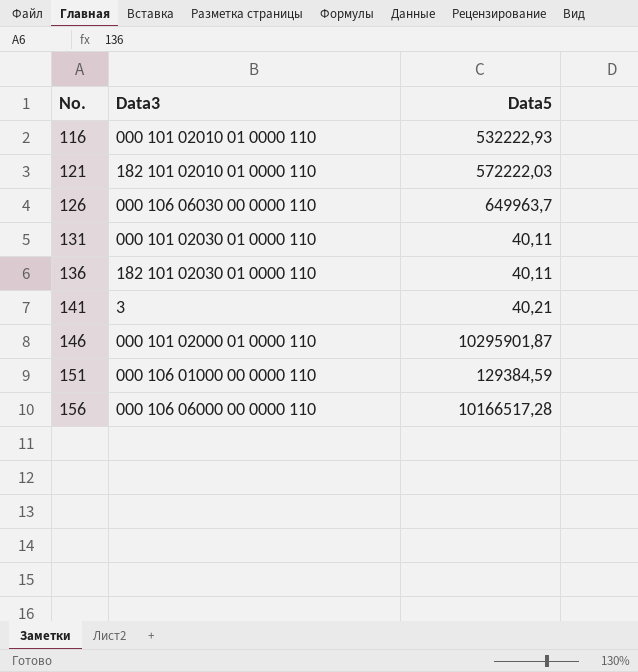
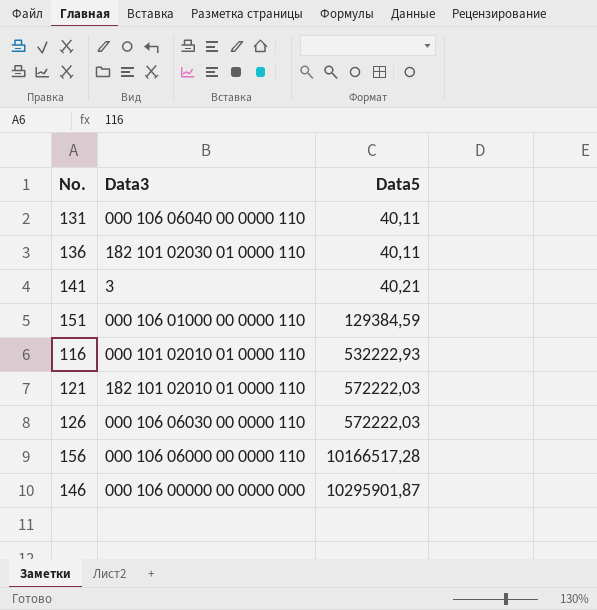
row order: No. ascending -> Data5 ascending
131 | Data3: 000 101 02030 01 0000 110 -> 000 106 06040 00 0000 110
126 | Data5: 649963,7 -> 572222,03
146 | Data3: 000 101 02000 01 0000 110 -> 000 106 00000 00 0000 000

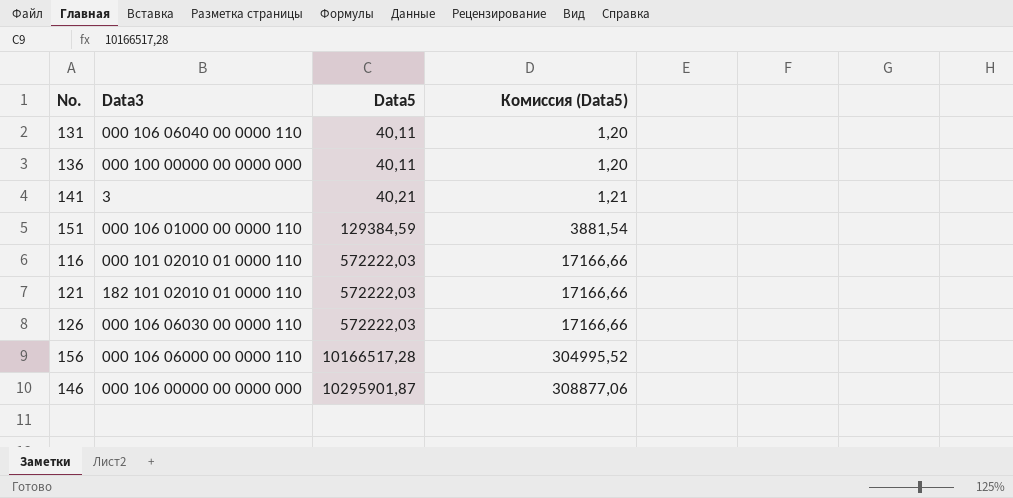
column Комиссия (Data5) | formula: none -> [Data5] * 0,03
136 | Data3: 182 101 02030 01 0000 110 -> 000 100 00000 00 0000 000
116 | Data5: 532222,93 -> 572222,03

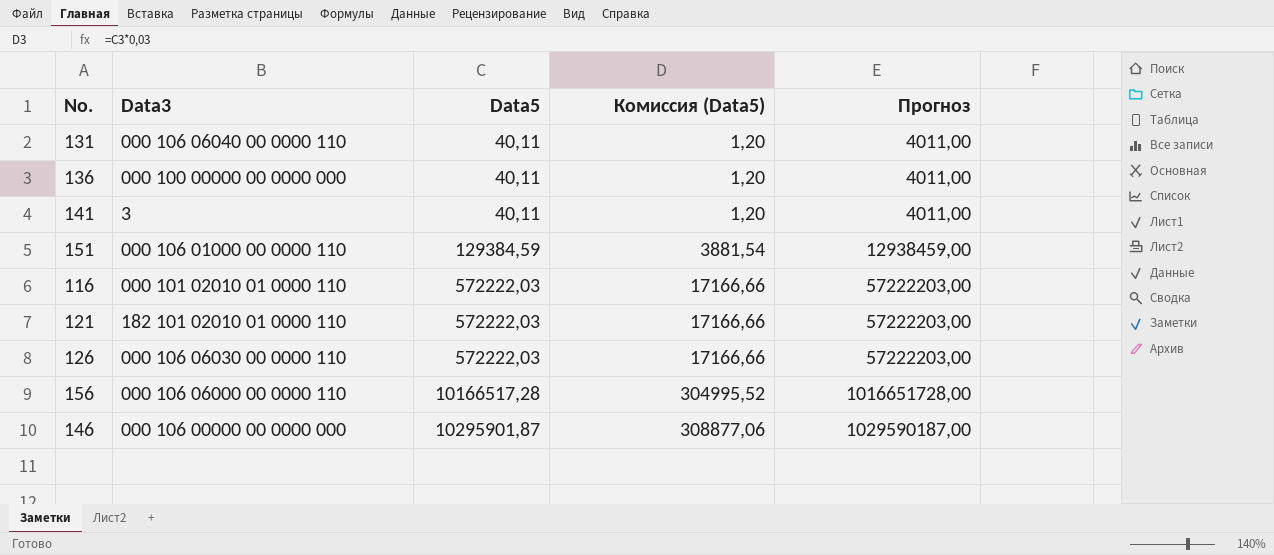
column Прогноз | formula: none -> [Data5] * 100
141 | Data5: 40,21 -> 40,11
141 | Комиссия (Data5): 1,21 -> 1,20

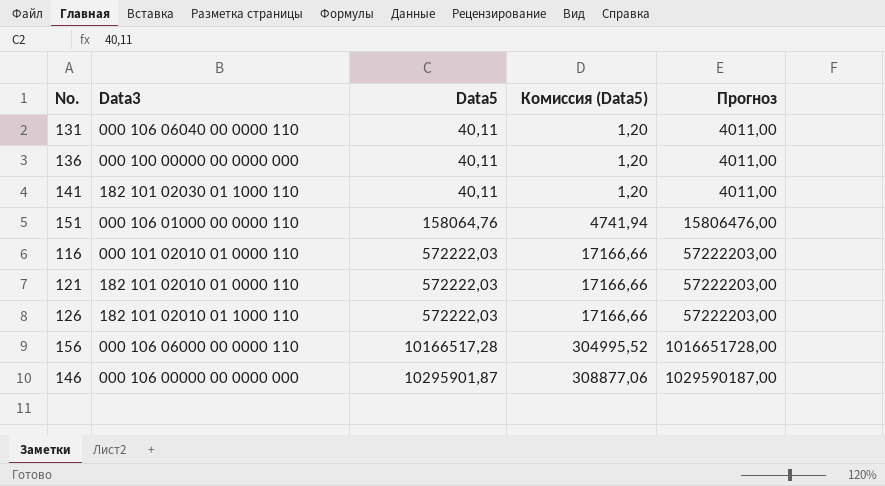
141 | Data3: 3 -> 182 101 02030 01 1000 110
151 | Data5: 129384,59 -> 158064,76
151 | Комиссия (Data5): 3881,54 -> 4741,94
151 | Прогноз: 12938459,00 -> 15806476,00
126 | Data3: 000 106 06030 00 0000 110 -> 182 101 02010 01 1000 110

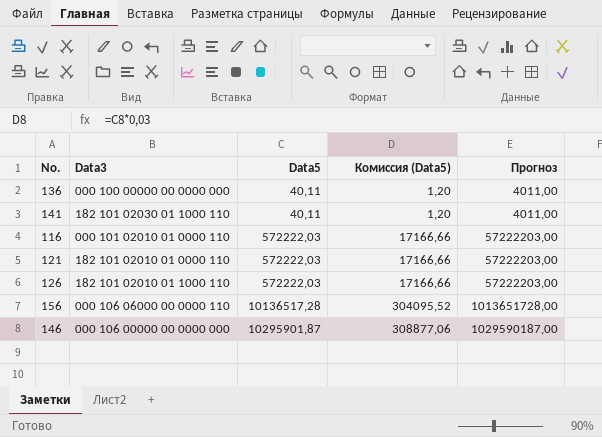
row 131: 000 106 06040 00 0000 110 | 40,11 | 1,20 | 4011,00 -> none
row 151: 000 106 01000 00 0000 110 | 158064,76 | 4741,94 | 15806476,00 -> none
156 | Data5: 10166517,28 -> 10136517,28
156 | Комиссия (Data5): 304995,52 -> 304095,52
156 | Прогноз: 1016651728,00 -> 1013651728,00

